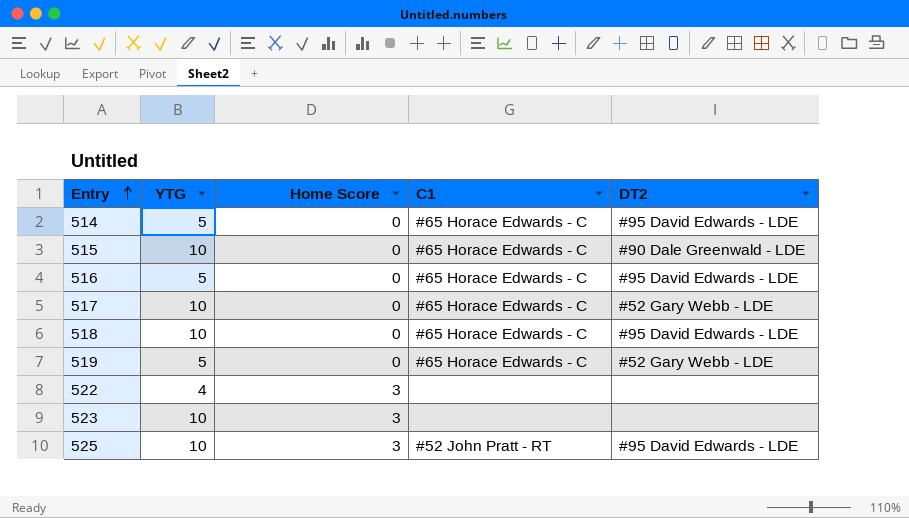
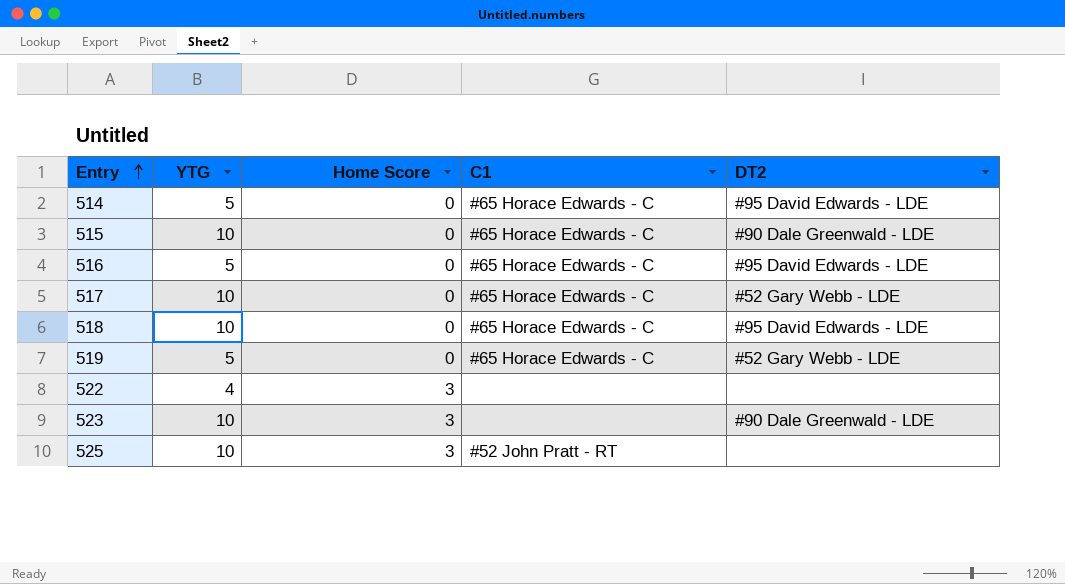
523 | DT2: none -> #90 Dale Greenwald - LDE
525 | DT2: #95 David Edwards - LDE -> none

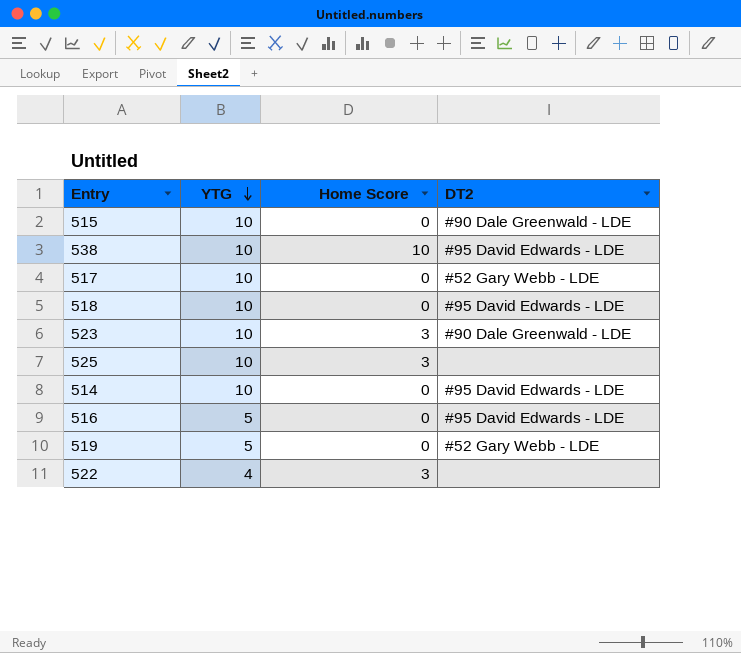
row order: Entry ascending -> YTG descending
column C1 | position: 4 -> none
row 538: none -> 10 | 10 | #95 David Edwards - LDE
514 | YTG: 5 -> 10

